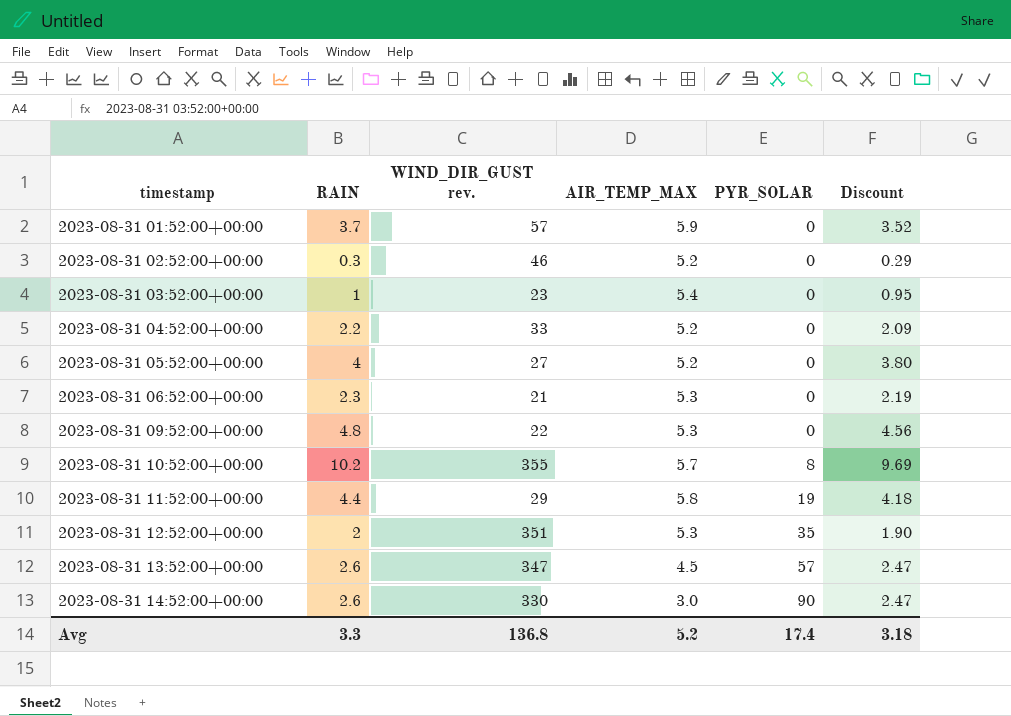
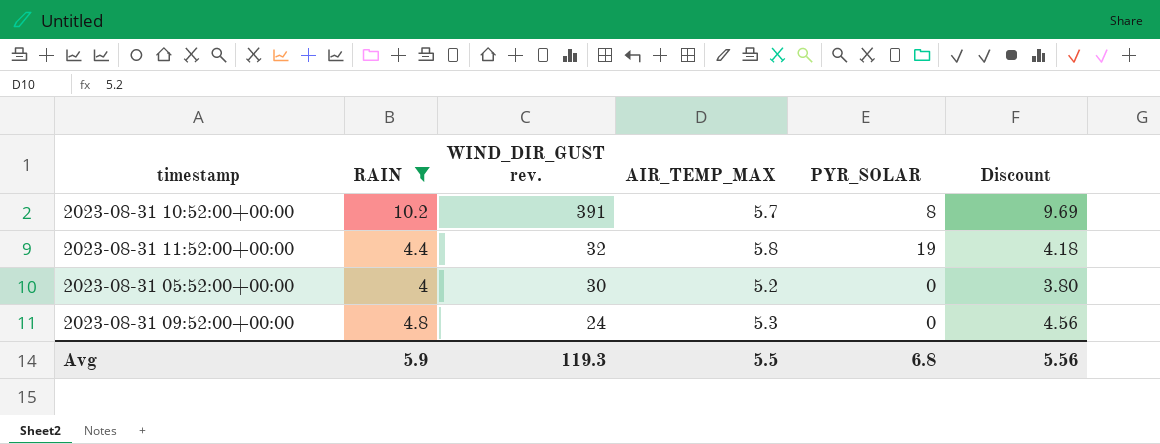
filter: none -> RAIN >= 4
row order: timestamp ascending -> WIND_DIR_GUST rev. descending
2023-08-31 10:52:00+00:00 | WIND_DIR_GUST rev.: 355 -> 391
2023-08-31 11:52:00+00:00 | WIND_DIR_GUST rev.: 29 -> 32
2023-08-31 05:52:00+00:00 | WIND_DIR_GUST rev.: 27 -> 30
2023-08-31 09:52:00+00:00 | WIND_DIR_GUST rev.: 22 -> 24
Avg | RAIN: 3.3 -> 5.9
Avg | WIND_DIR_GUST rev.: 136.8 -> 119.3
Avg | AIR_TEMP_MAX: 5.2 -> 5.5
Avg | PYR_SOLAR: 17.4 -> 6.8
Avg | Discount: 3.18 -> 5.56

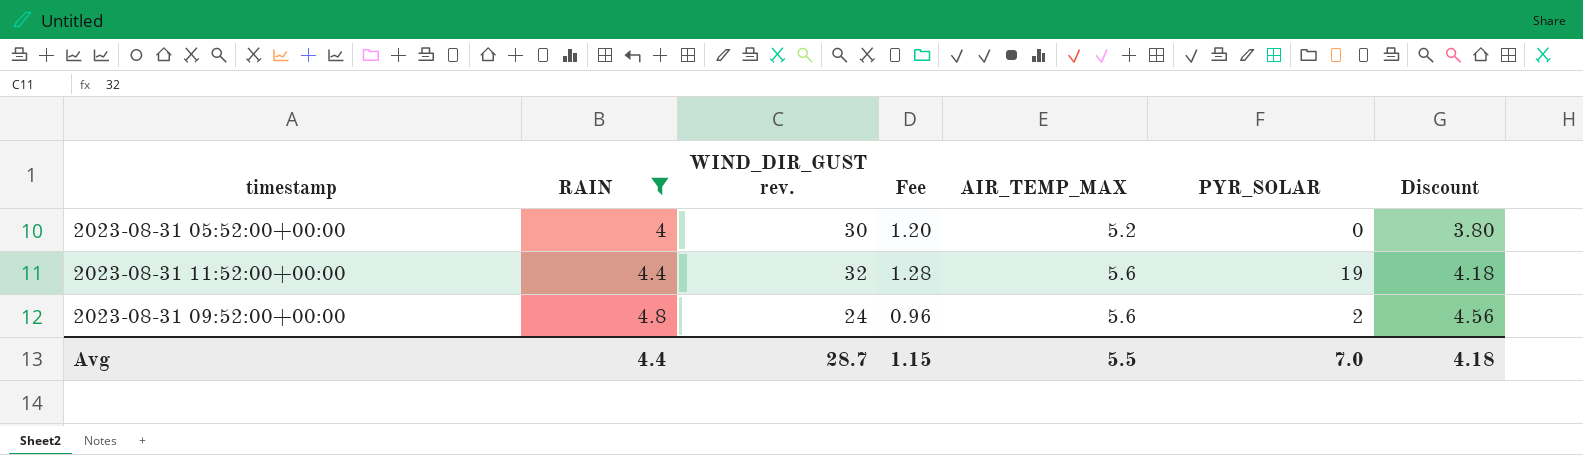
row order: WIND_DIR_GUST rev. descending -> RAIN ascending
column Fee | formula: none -> [WIND_DIR_GUST rev.] * 0.04
row 2023-08-31 10:52:00+00:00: 10.2 | 391 | 5.7 | 8 | 9.69 -> none
2023-08-31 11:52:00+00:00 | AIR_TEMP_MAX: 5.8 -> 5.6
2023-08-31 09:52:00+00:00 | AIR_TEMP_MAX: 5.3 -> 5.6
2023-08-31 09:52:00+00:00 | PYR_SOLAR: 0 -> 2
Avg | RAIN: 5.9 -> 4.4
Avg | WIND_DIR_GUST rev.: 119.3 -> 28.7
Avg | PYR_SOLAR: 6.8 -> 7.0
Avg | Discount: 5.56 -> 4.18

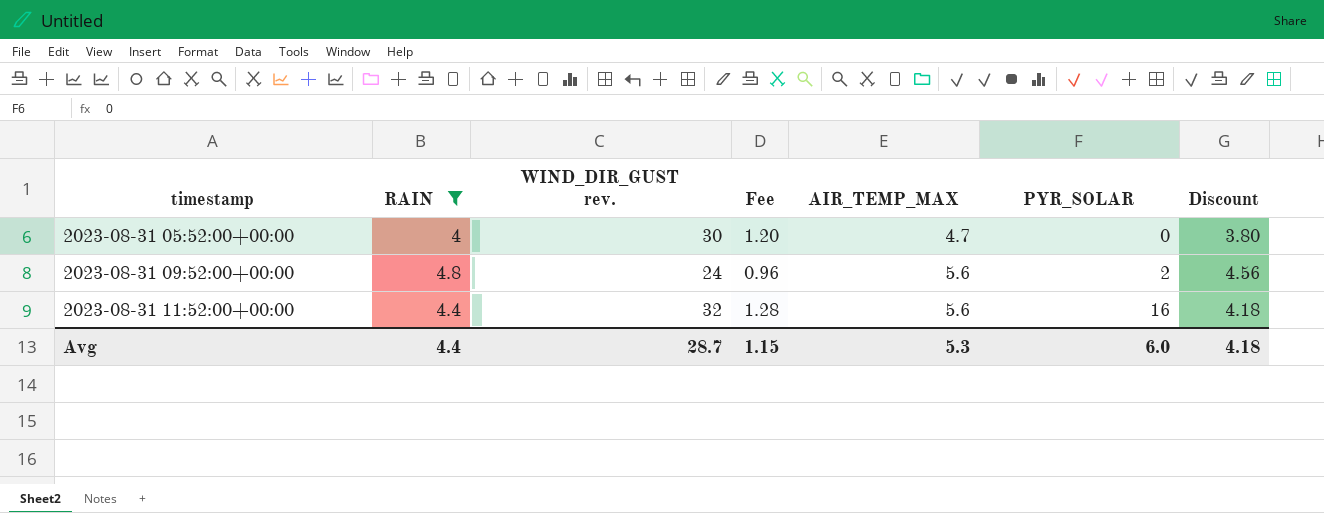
row order: RAIN ascending -> timestamp ascending
2023-08-31 05:52:00+00:00 | AIR_TEMP_MAX: 5.2 -> 4.7
2023-08-31 11:52:00+00:00 | PYR_SOLAR: 19 -> 16
Avg | AIR_TEMP_MAX: 5.5 -> 5.3
Avg | PYR_SOLAR: 7.0 -> 6.0

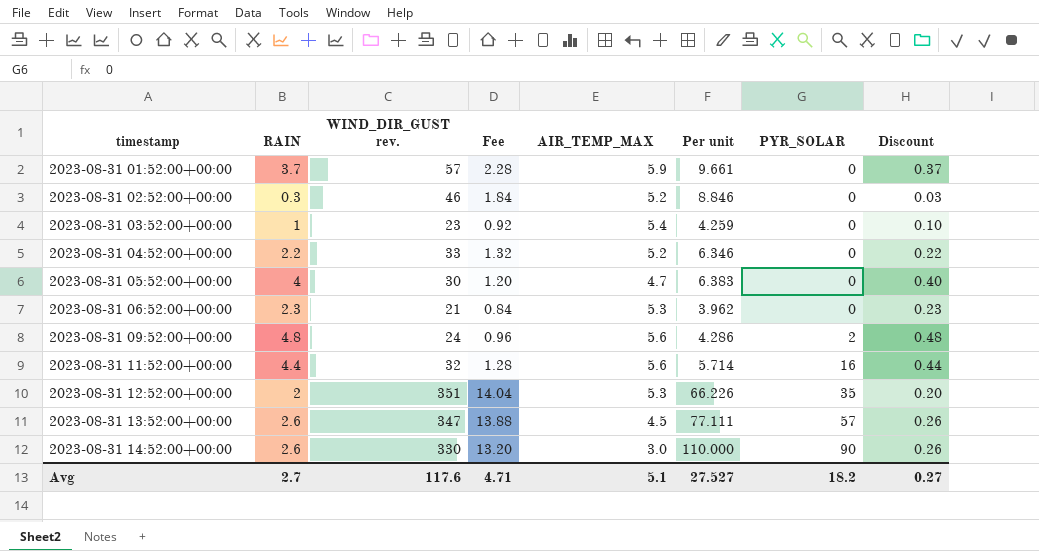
filter: RAIN >= 4 -> none
column Per unit | formula: none -> [WIND_DIR_GUST rev.] / [AIR_TEMP_MAX]
column Discount | formula: [RAIN] * 0.95 -> [RAIN] * 0.1
Avg | RAIN: 4.4 -> 2.7
Avg | WIND_DIR_GUST rev.: 28.7 -> 117.6
Avg | Fee: 1.15 -> 4.71
Avg | AIR_TEMP_MAX: 5.3 -> 5.1
Avg | PYR_SOLAR: 6.0 -> 18.2
Avg | Discount: 4.18 -> 0.27

